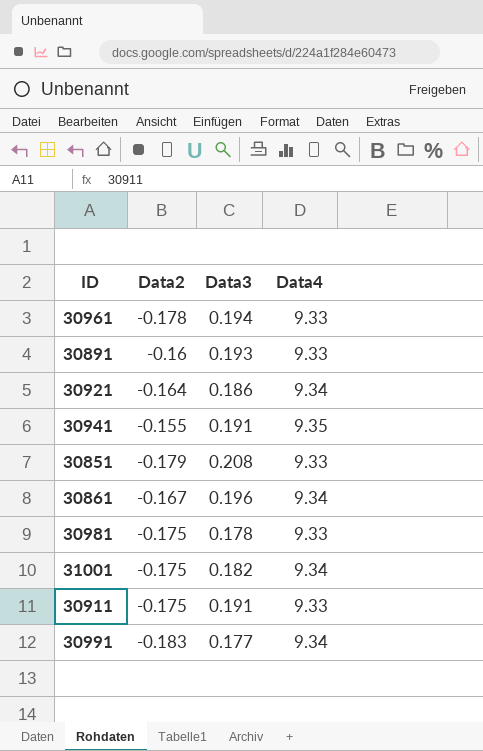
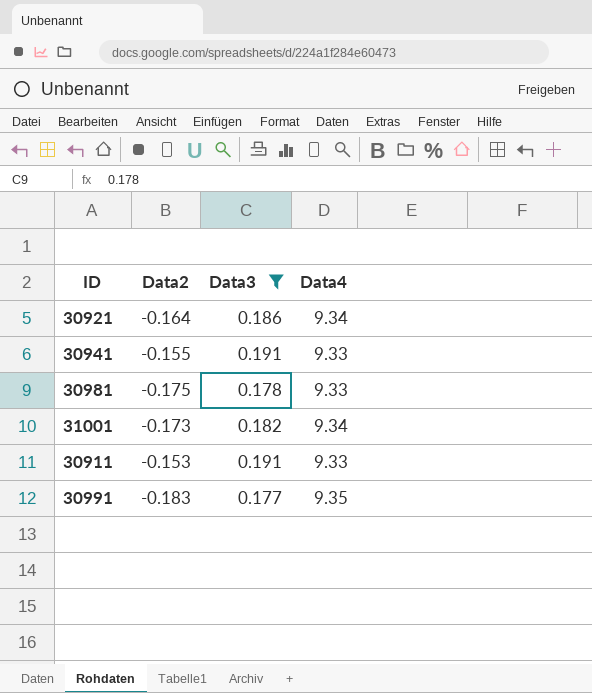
filter: none -> Data3 <= 0.191
30941 | Data4: 9.35 -> 9.33
31001 | Data2: -0.175 -> -0.173
30911 | Data2: -0.175 -> -0.153
30991 | Data4: 9.34 -> 9.35

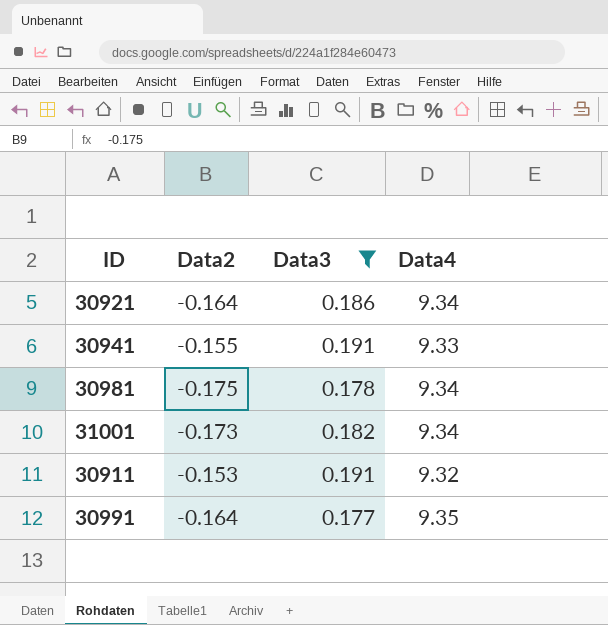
30981 | Data4: 9.33 -> 9.34
30911 | Data4: 9.33 -> 9.32
30991 | Data2: -0.183 -> -0.164

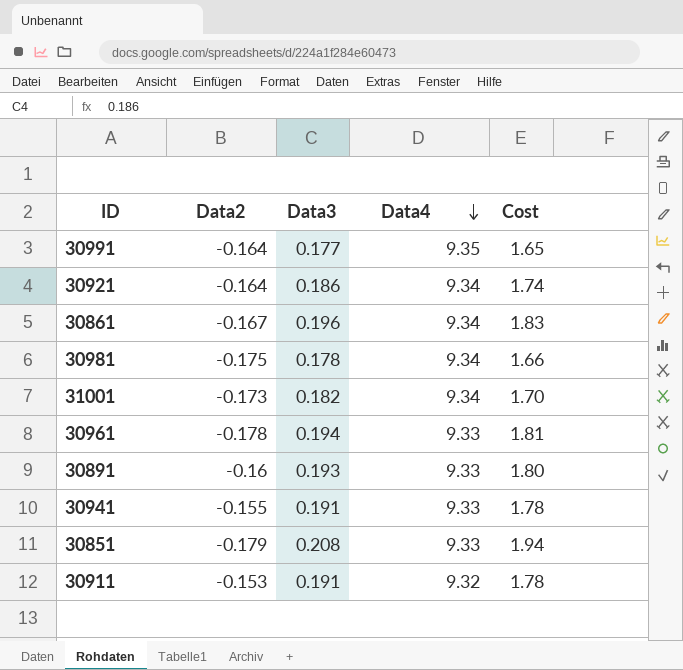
filter: Data3 <= 0.191 -> none
row order: none -> Data4 descending
column Cost | formula: none -> [Data3] * [Data4]

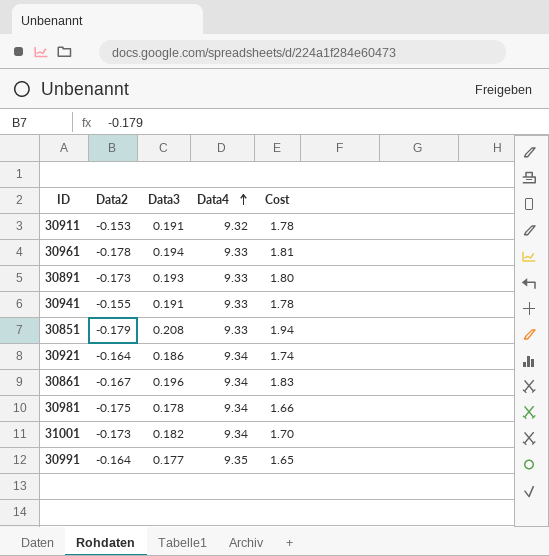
row order: Data4 descending -> Data4 ascending
30891 | Data2: -0.16 -> -0.173

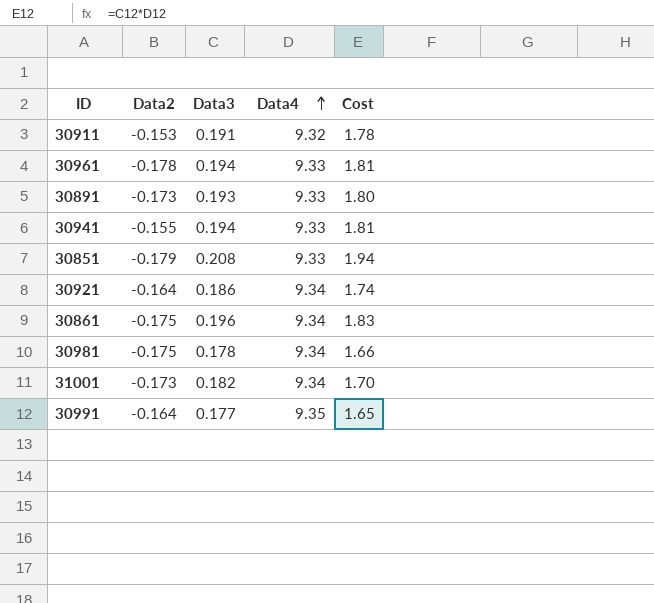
30941 | Data3: 0.191 -> 0.194
30941 | Cost: 1.78 -> 1.81
30861 | Data2: -0.167 -> -0.175

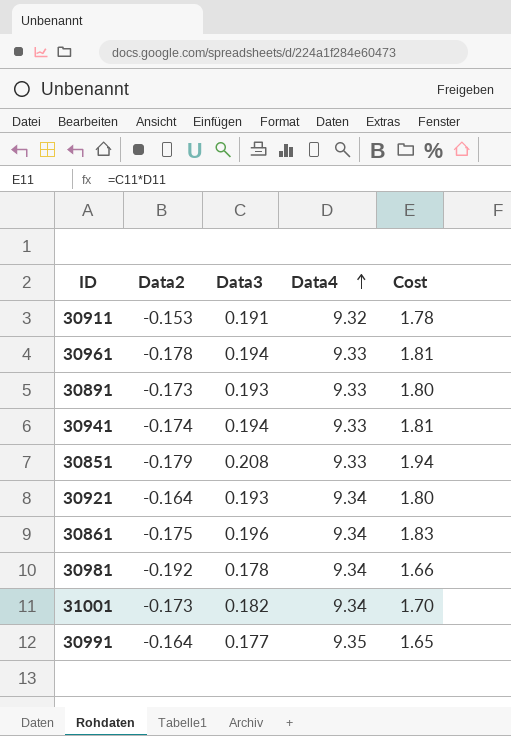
30941 | Data2: -0.155 -> -0.174
30921 | Data3: 0.186 -> 0.193
30921 | Cost: 1.74 -> 1.80
30981 | Data2: -0.175 -> -0.192

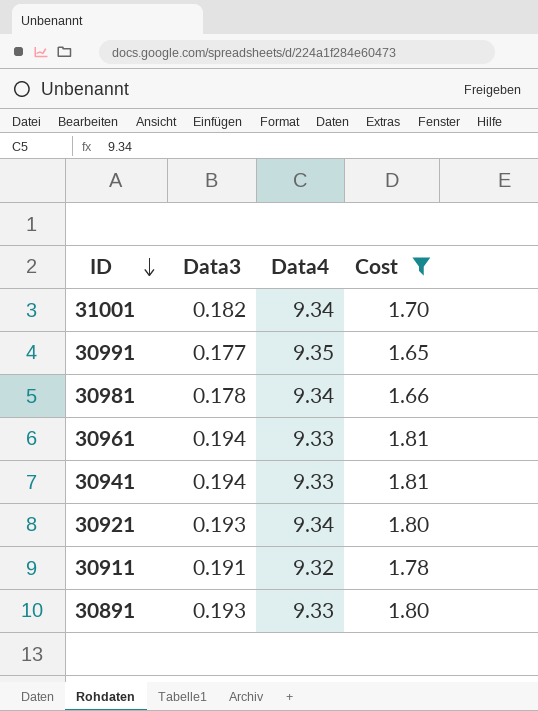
filter: none -> Cost <= 1.81
row order: Data4 ascending -> ID descending
column Data2 | position: 2 -> none

